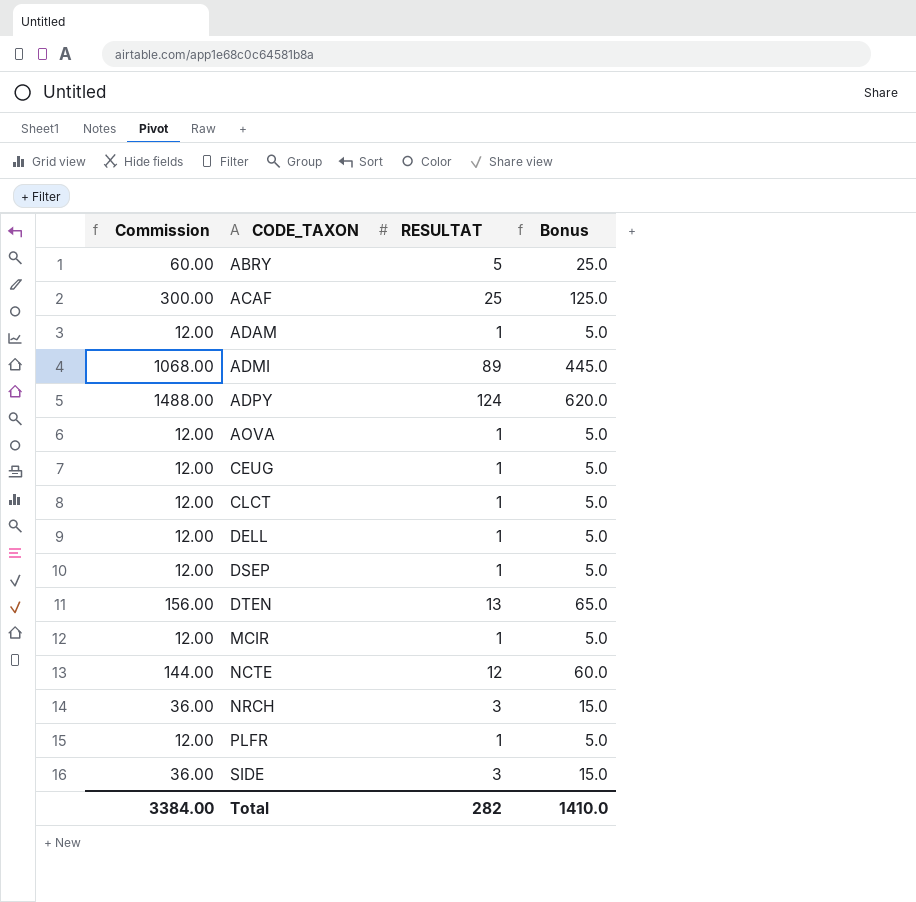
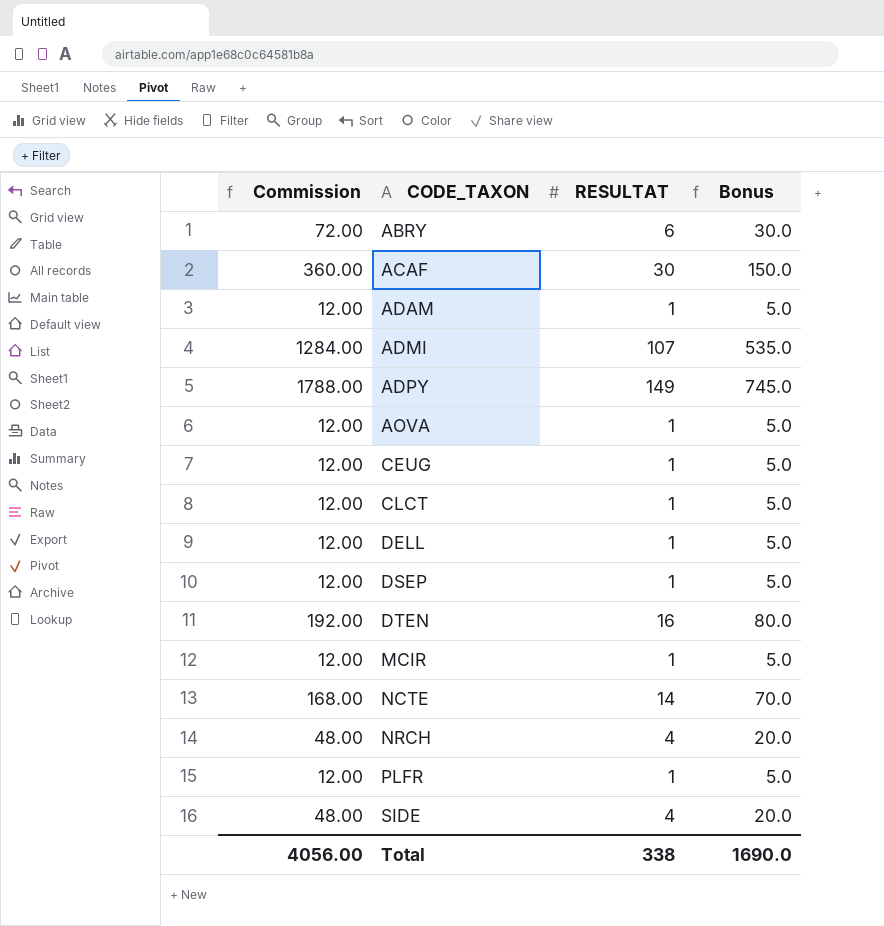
ABRY | Commission: 60.00 -> 72.00
ABRY | RESULTAT: 5 -> 6
ABRY | Bonus: 25.0 -> 30.0
ACAF | Commission: 300.00 -> 360.00
ACAF | RESULTAT: 25 -> 30
ACAF | Bonus: 125.0 -> 150.0
ADMI | Commission: 1068.00 -> 1284.00
ADMI | RESULTAT: 89 -> 107
ADMI | Bonus: 445.0 -> 535.0
ADPY | Commission: 1488.00 -> 1788.00
ADPY | RESULTAT: 124 -> 149
ADPY | Bonus: 620.0 -> 745.0
DTEN | Commission: 156.00 -> 192.00
DTEN | RESULTAT: 13 -> 16
DTEN | Bonus: 65.0 -> 80.0
NCTE | Commission: 144.00 -> 168.00
NCTE | RESULTAT: 12 -> 14
NCTE | Bonus: 60.0 -> 70.0
NRCH | Commission: 36.00 -> 48.00
NRCH | RESULTAT: 3 -> 4
NRCH | Bonus: 15.0 -> 20.0
SIDE | Commission: 36.00 -> 48.00
SIDE | RESULTAT: 3 -> 4
SIDE | Bonus: 15.0 -> 20.0
Total | Commission: 3384.00 -> 4056.00
Total | RESULTAT: 282 -> 338
Total | Bonus: 1410.0 -> 1690.0

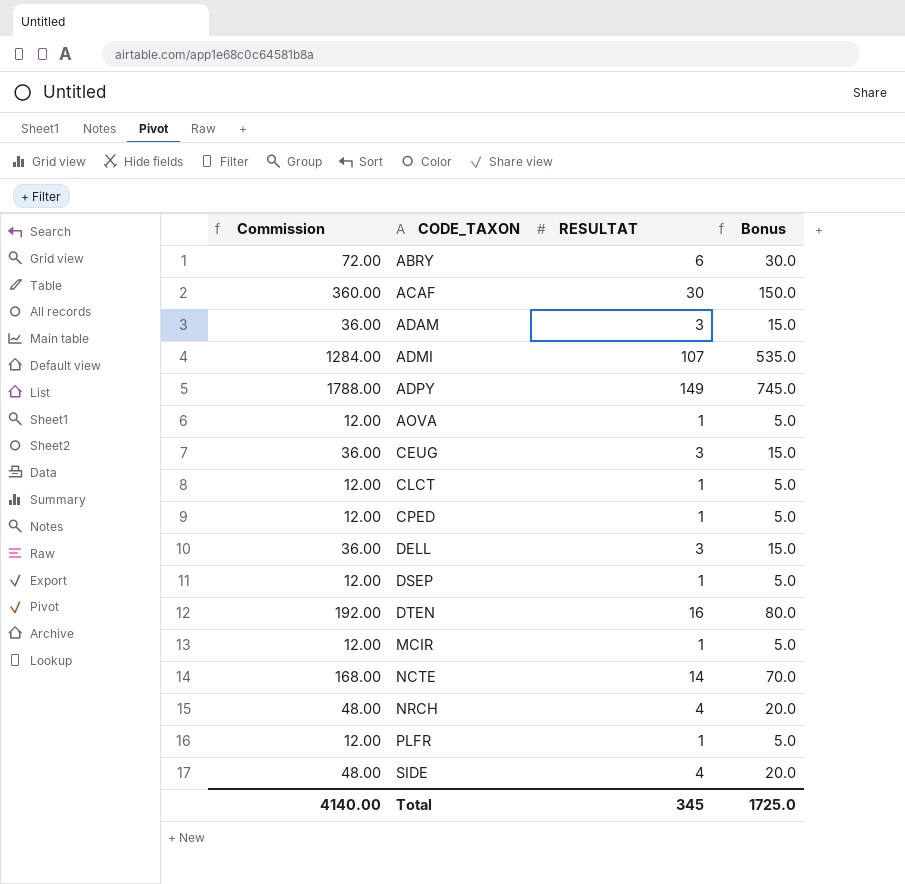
ADAM | Commission: 12.00 -> 36.00
ADAM | RESULTAT: 1 -> 3
ADAM | Bonus: 5.0 -> 15.0
CEUG | Commission: 12.00 -> 36.00
CEUG | RESULTAT: 1 -> 3
CEUG | Bonus: 5.0 -> 15.0
row CPED: none -> 12.00 | 1 | 5.0
DELL | Commission: 12.00 -> 36.00
DELL | RESULTAT: 1 -> 3
DELL | Bonus: 5.0 -> 15.0
Total | Commission: 4056.00 -> 4140.00
Total | RESULTAT: 338 -> 345
Total | Bonus: 1690.0 -> 1725.0

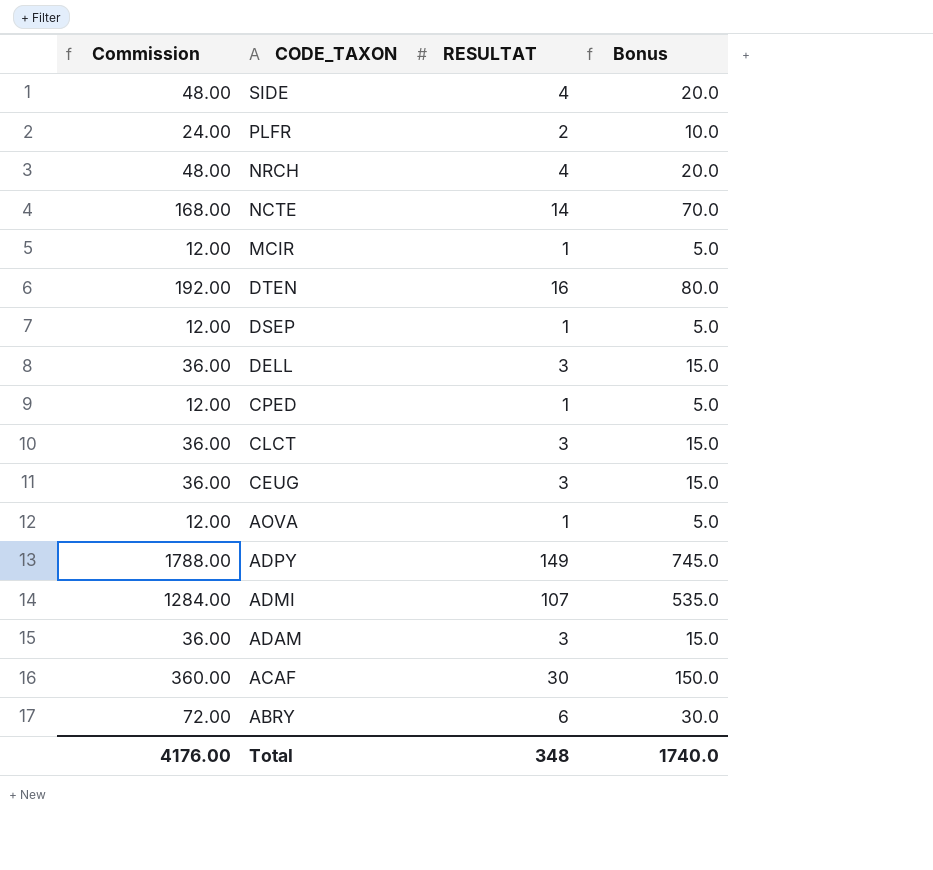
row order: CODE_TAXON ascending -> CODE_TAXON descending
PLFR | Commission: 12.00 -> 24.00
PLFR | RESULTAT: 1 -> 2
PLFR | Bonus: 5.0 -> 10.0
CLCT | Commission: 12.00 -> 36.00
CLCT | RESULTAT: 1 -> 3
CLCT | Bonus: 5.0 -> 15.0
Total | Commission: 4140.00 -> 4176.00
Total | RESULTAT: 345 -> 348
Total | Bonus: 1725.0 -> 1740.0

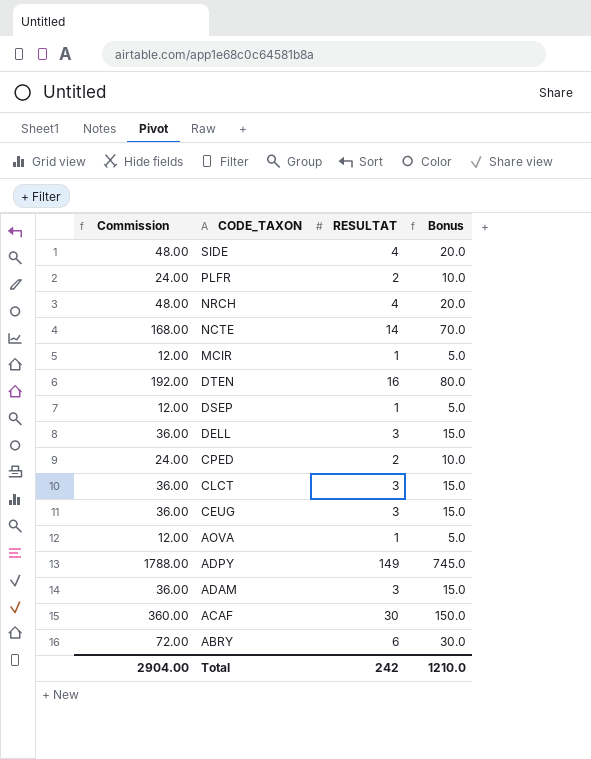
row ADMI: 1284.00 | 107 | 535.0 -> none
CPED | Commission: 12.00 -> 24.00
CPED | RESULTAT: 1 -> 2
CPED | Bonus: 5.0 -> 10.0
Total | Commission: 4176.00 -> 2904.00
Total | RESULTAT: 348 -> 242
Total | Bonus: 1740.0 -> 1210.0

